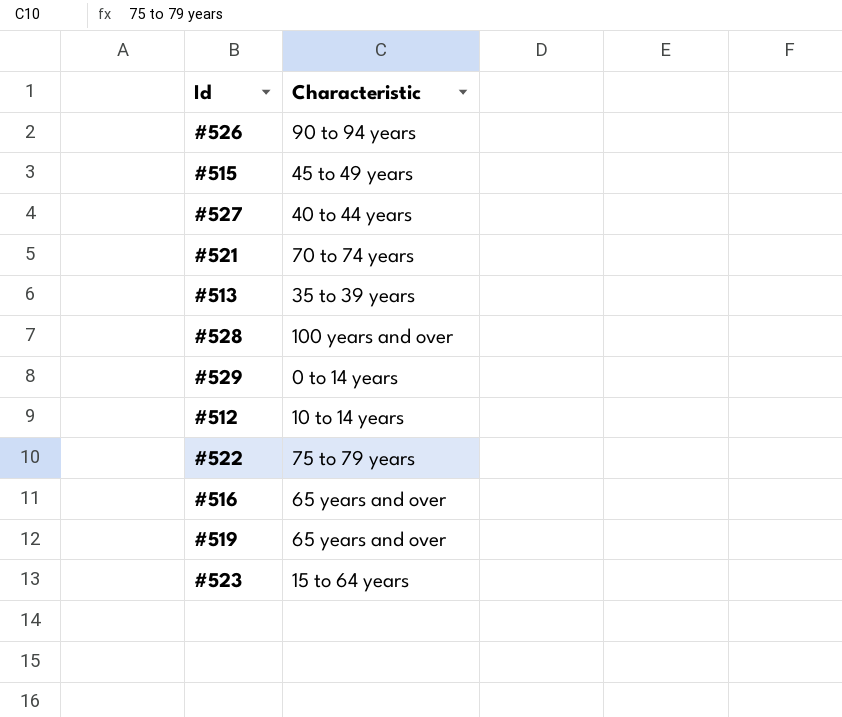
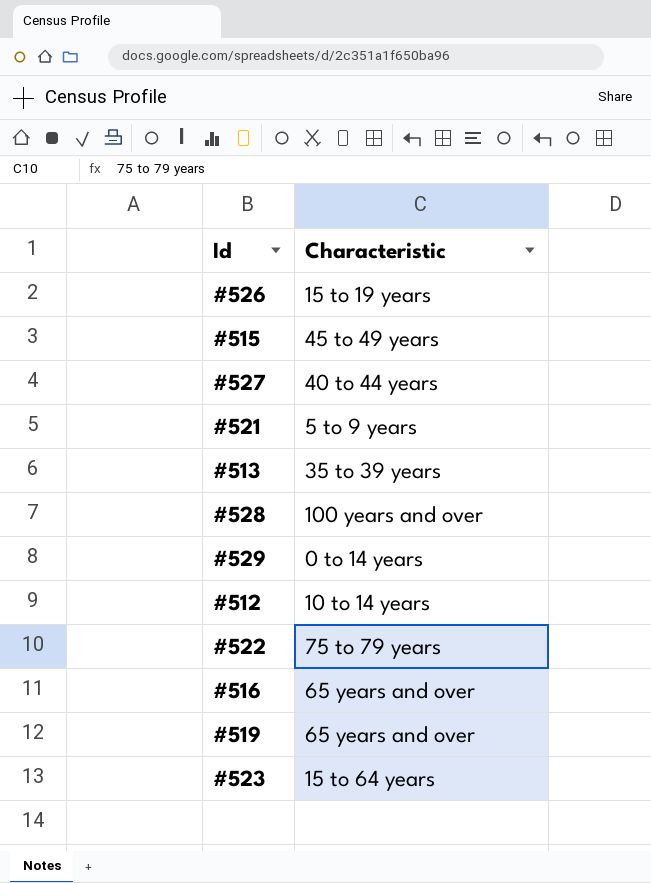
#526 | Characteristic: 90 to 94 years -> 15 to 19 years
#521 | Characteristic: 70 to 74 years -> 5 to 9 years

